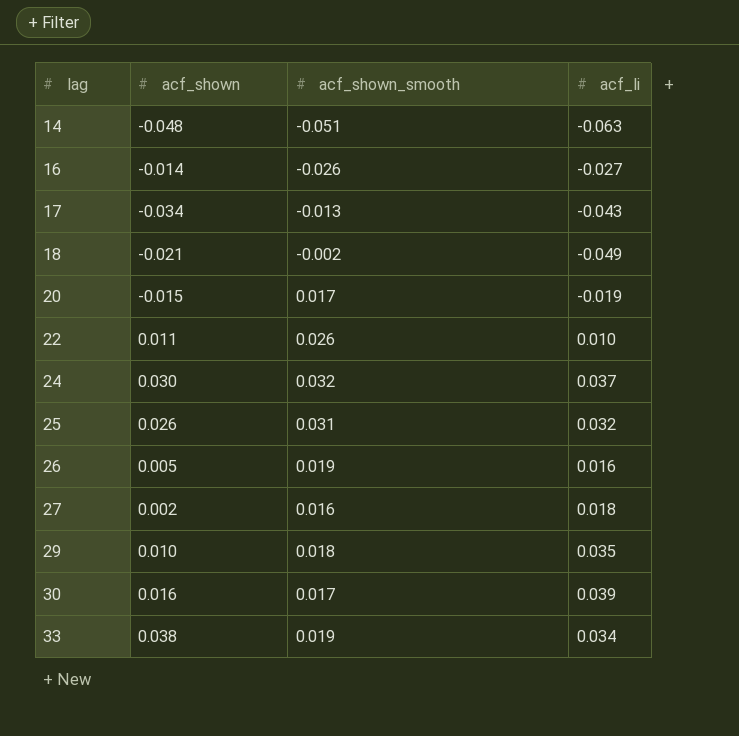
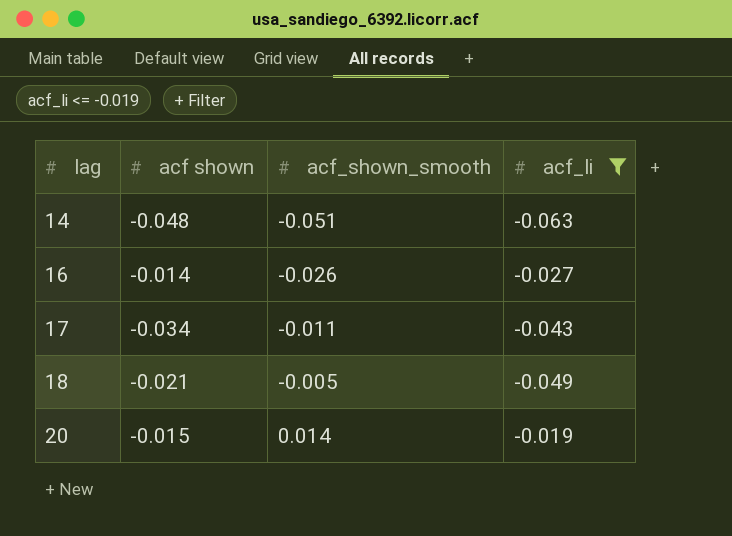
filter: none -> acf_li <= -0.019
column name: acf_shown -> acf shown
17 | acf_shown_smooth: -0.013 -> -0.011
18 | acf_shown_smooth: -0.002 -> -0.005
20 | acf_shown_smooth: 0.017 -> 0.014

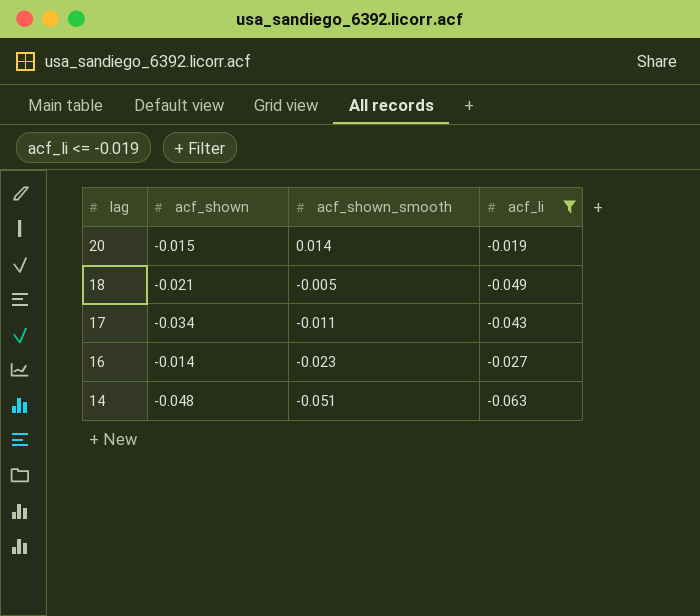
row order: lag ascending -> lag descending
column name: acf shown -> acf_shown
16 | acf_shown_smooth: -0.026 -> -0.023

